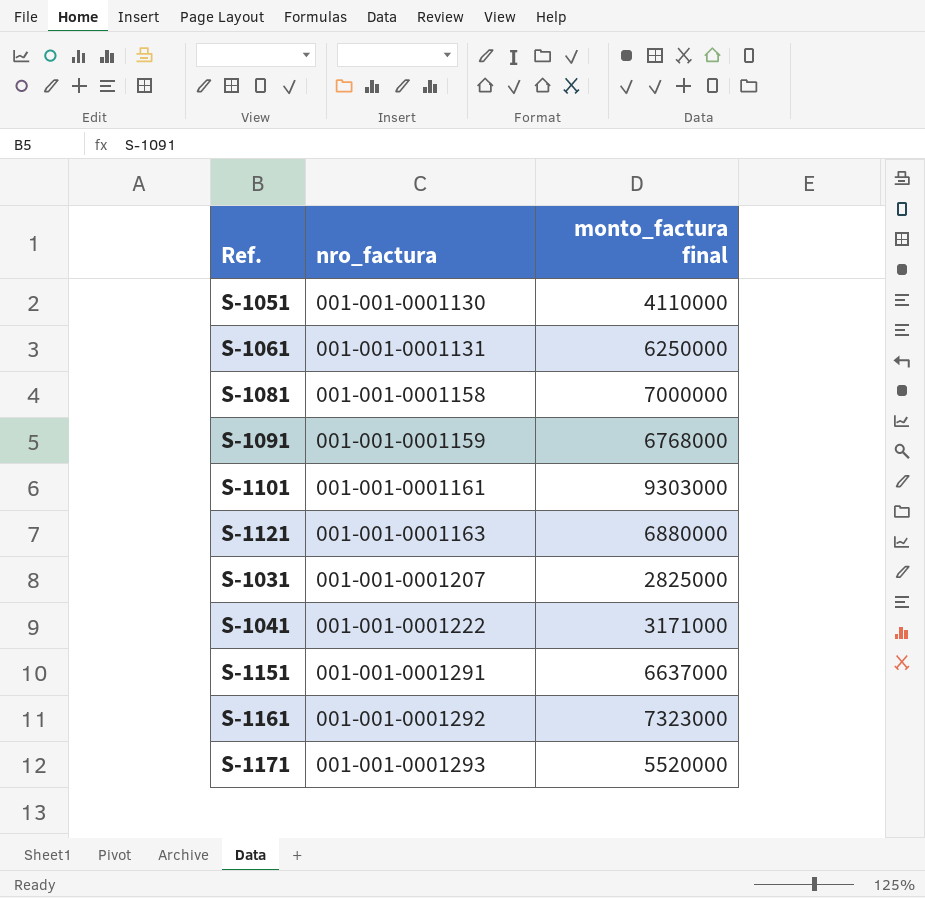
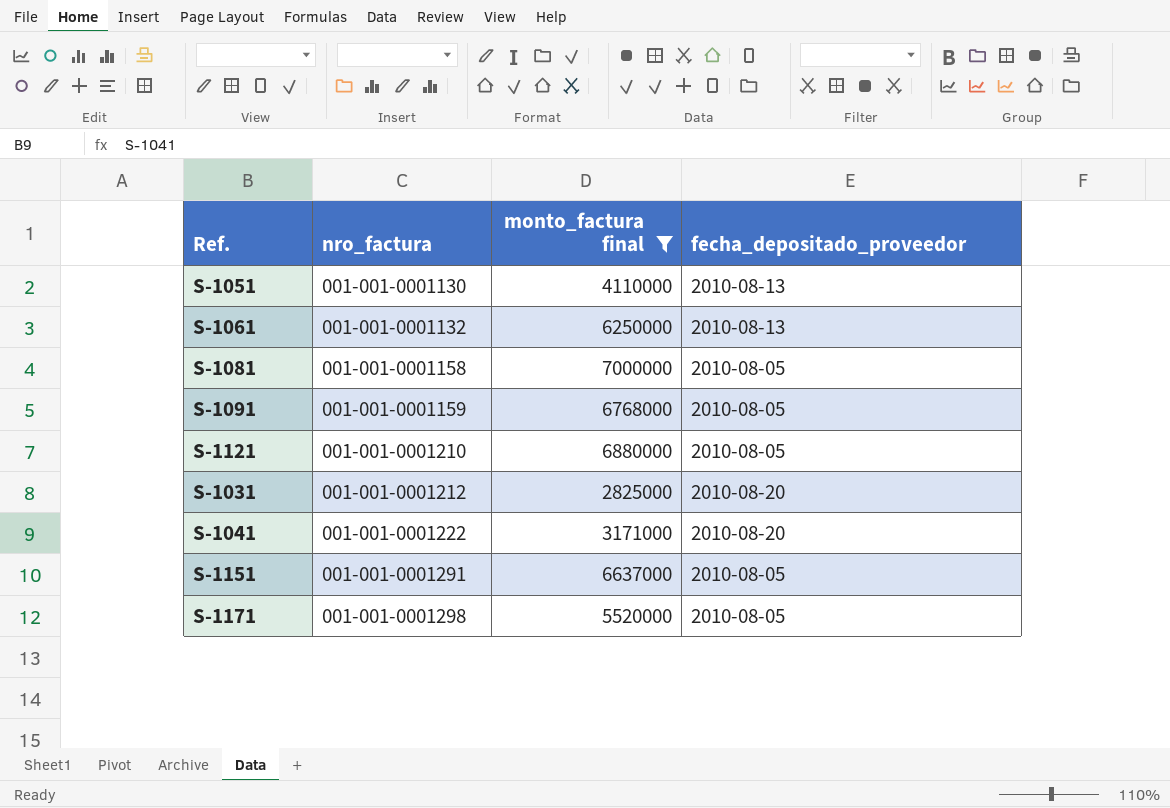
filter: none -> monto_factura final <= 7000000
column fecha_depositado_proveedor | position: none -> 4
S-1061 | nro_factura: 001-001-0001131 -> 001-001-0001132
S-1121 | nro_factura: 001-001-0001163 -> 001-001-0001210
S-1031 | nro_factura: 001-001-0001207 -> 001-001-0001212
S-1171 | nro_factura: 001-001-0001293 -> 001-001-0001298

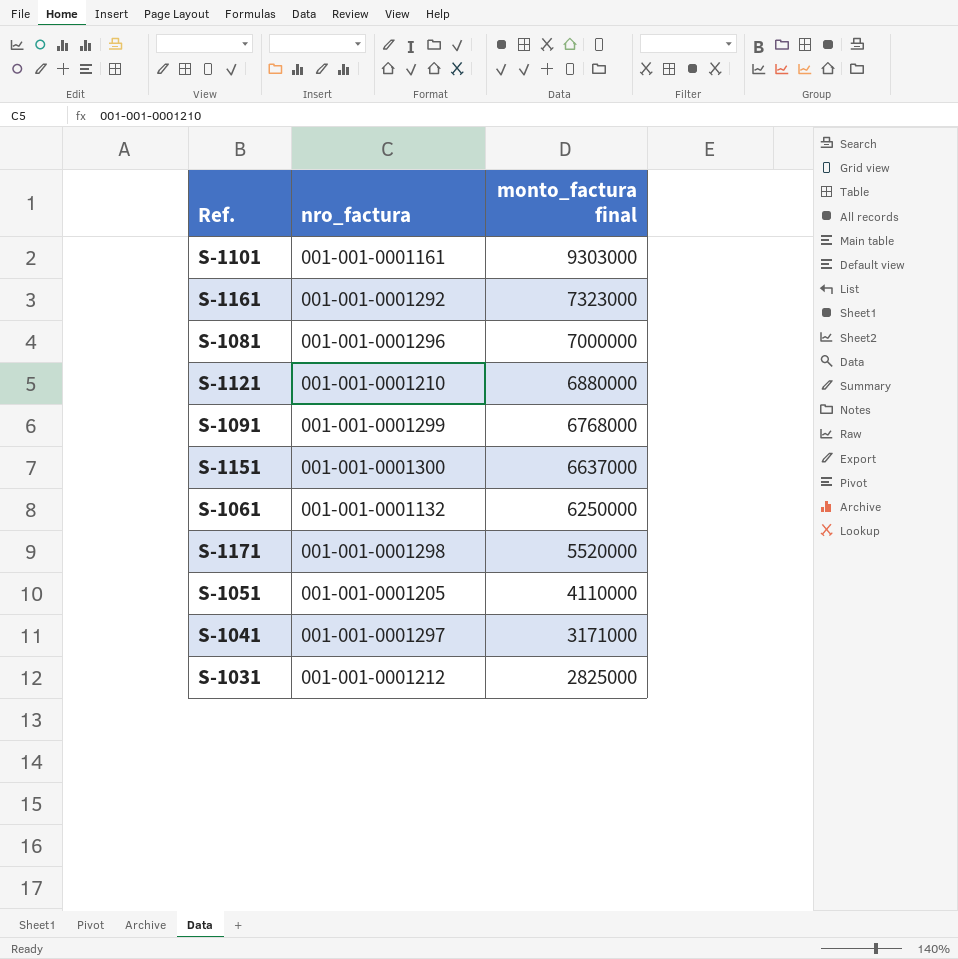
filter: monto_factura final <= 7000000 -> none
row order: nro_factura ascending -> monto_factura final descending
column fecha_depositado_proveedor | position: 4 -> none
S-1081 | nro_factura: 001-001-0001158 -> 001-001-0001296
S-1091 | nro_factura: 001-001-0001159 -> 001-001-0001299
S-1151 | nro_factura: 001-001-0001291 -> 001-001-0001300
S-1051 | nro_factura: 001-001-0001130 -> 001-001-0001205
S-1041 | nro_factura: 001-001-0001222 -> 001-001-0001297

